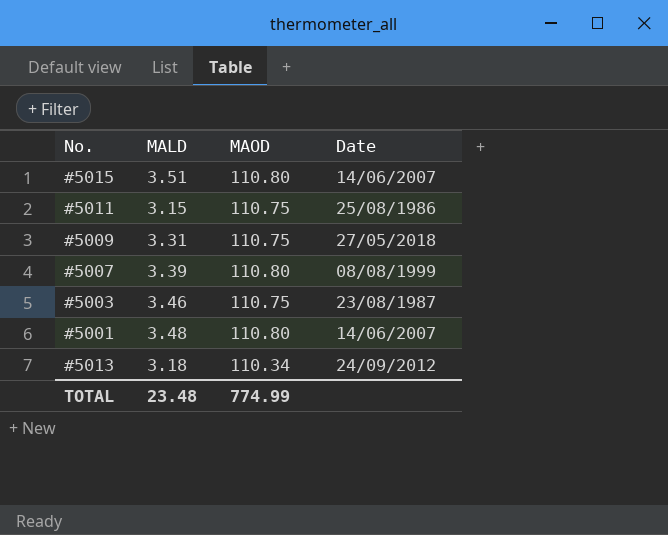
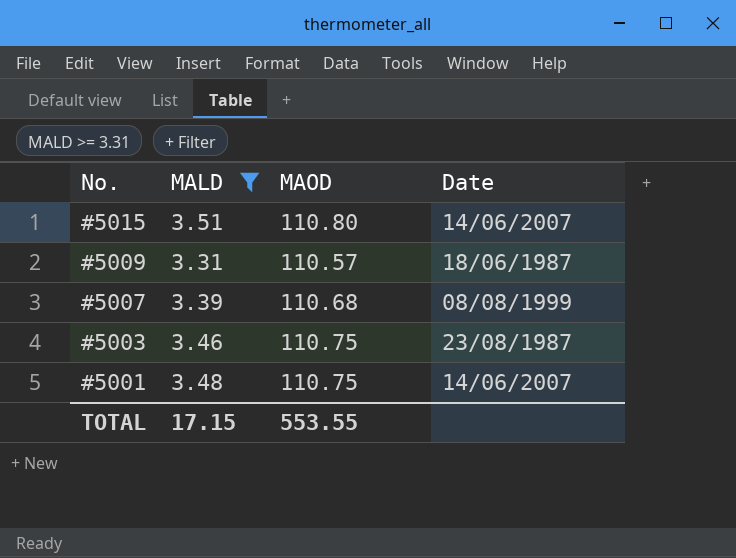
filter: none -> MALD >= 3.31
#5009 | MAOD: 110.75 -> 110.57
#5009 | Date: 27/05/2018 -> 18/06/1987
#5007 | MAOD: 110.80 -> 110.68
#5001 | MAOD: 110.80 -> 110.75
TOTAL | MALD: 23.48 -> 17.15
TOTAL | MAOD: 774.99 -> 553.55

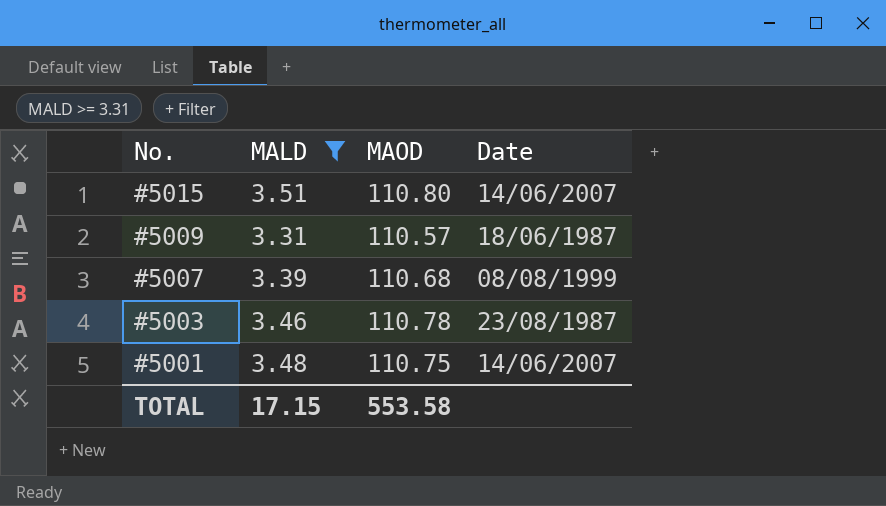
#5003 | MAOD: 110.75 -> 110.78
TOTAL | MAOD: 553.55 -> 553.58

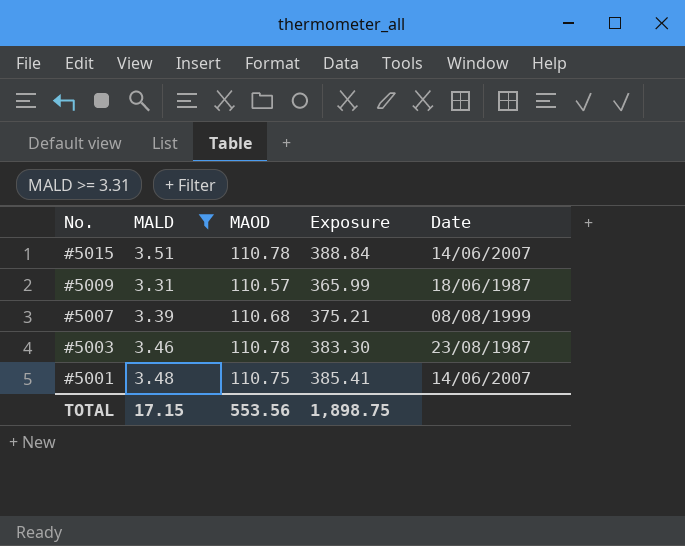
column Exposure | formula: none -> [MALD] * [MAOD]
#5015 | MAOD: 110.80 -> 110.78
TOTAL | MAOD: 553.58 -> 553.56

